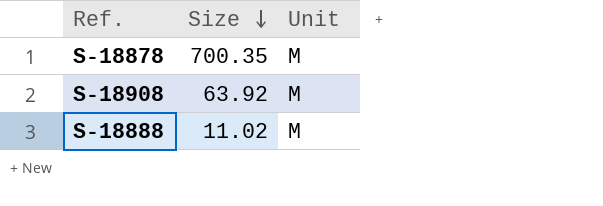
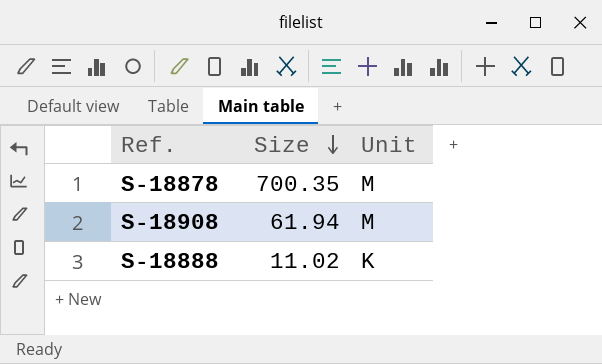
S-18908 | Size: 63.92 -> 61.94
S-18888 | Unit: M -> K

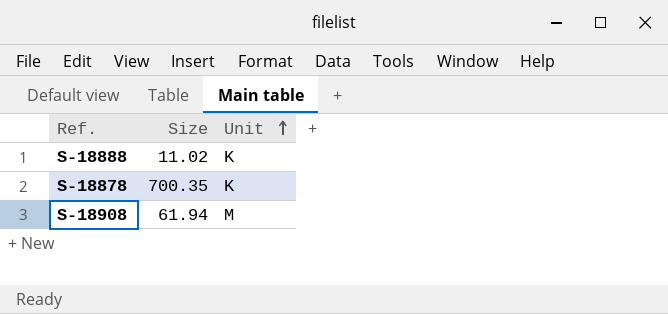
row order: Size descending -> Unit ascending
S-18878 | Unit: M -> K

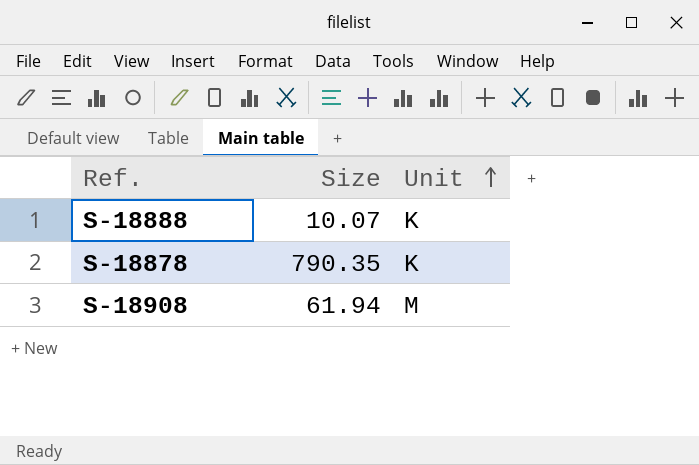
S-18888 | Size: 11.02 -> 10.07
S-18878 | Size: 700.35 -> 790.35

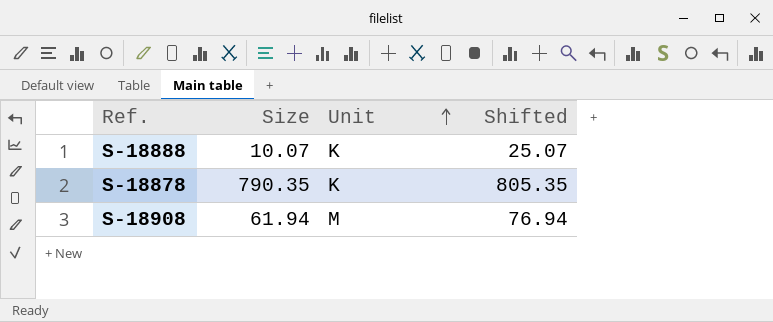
column Shifted | formula: none -> [Size] + 15

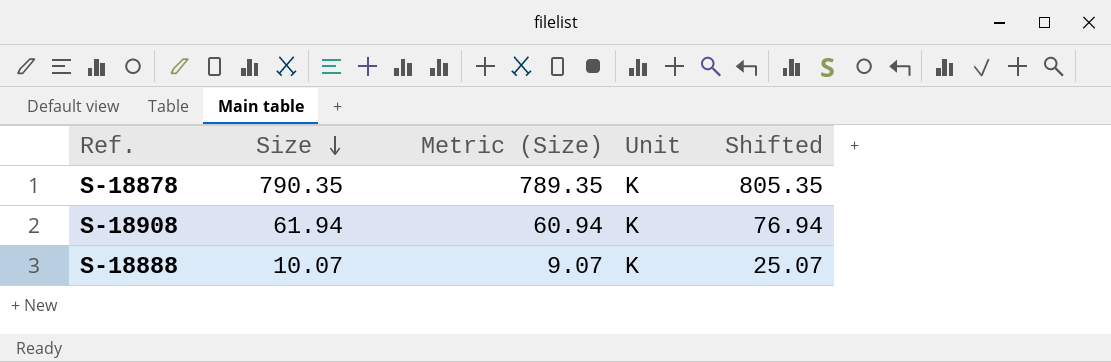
row order: Unit ascending -> Size descending
column Metric (Size) | formula: none -> [Size] - 1
S-18908 | Unit: M -> K

